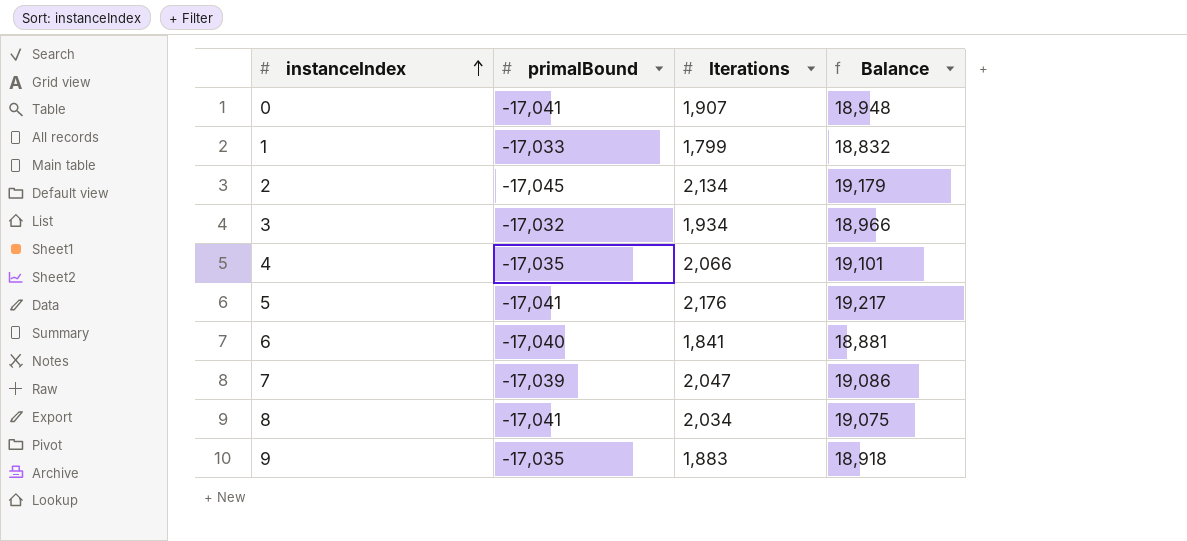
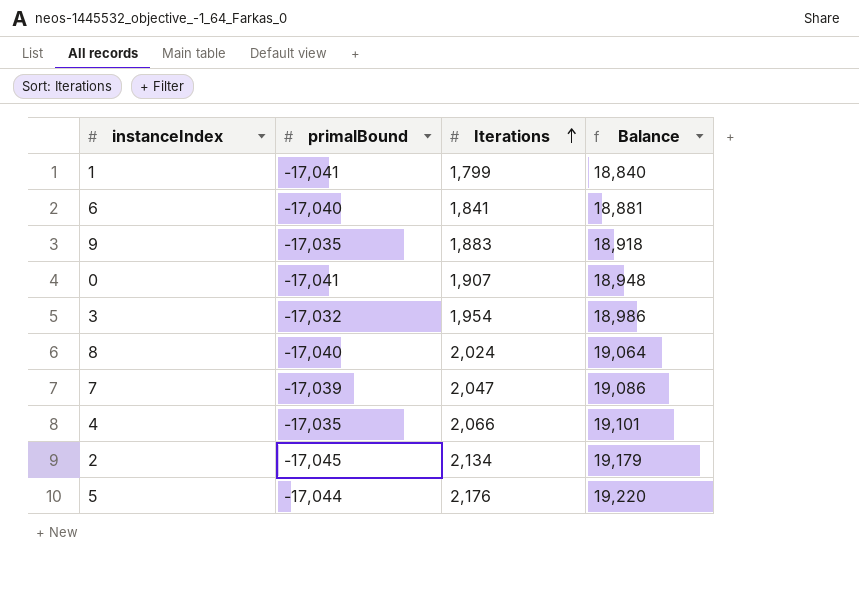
row order: instanceIndex ascending -> Iterations ascending
1 | primalBound: -17,033 -> -17,041
1 | Balance: 18,832 -> 18,840
3 | Iterations: 1,934 -> 1,954
3 | Balance: 18,966 -> 18,986
8 | primalBound: -17,041 -> -17,040
8 | Iterations: 2,034 -> 2,024
8 | Balance: 19,075 -> 19,064
5 | primalBound: -17,041 -> -17,044
5 | Balance: 19,217 -> 19,220

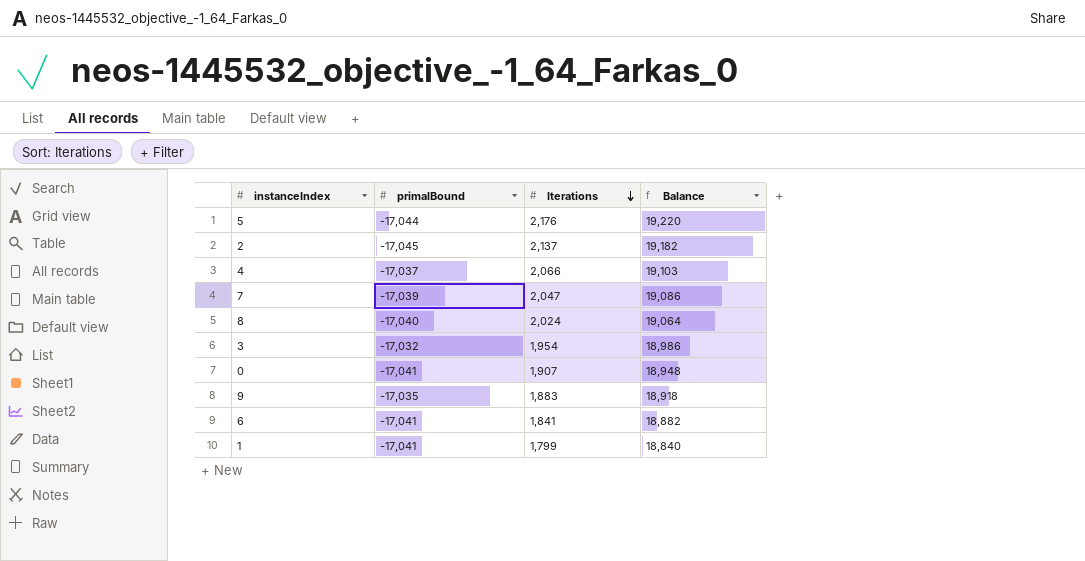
row order: Iterations ascending -> Iterations descending
2 | Iterations: 2,134 -> 2,137
2 | Balance: 19,179 -> 19,182
4 | primalBound: -17,035 -> -17,037
4 | Balance: 19,101 -> 19,103
6 | primalBound: -17,040 -> -17,041
6 | Balance: 18,881 -> 18,882

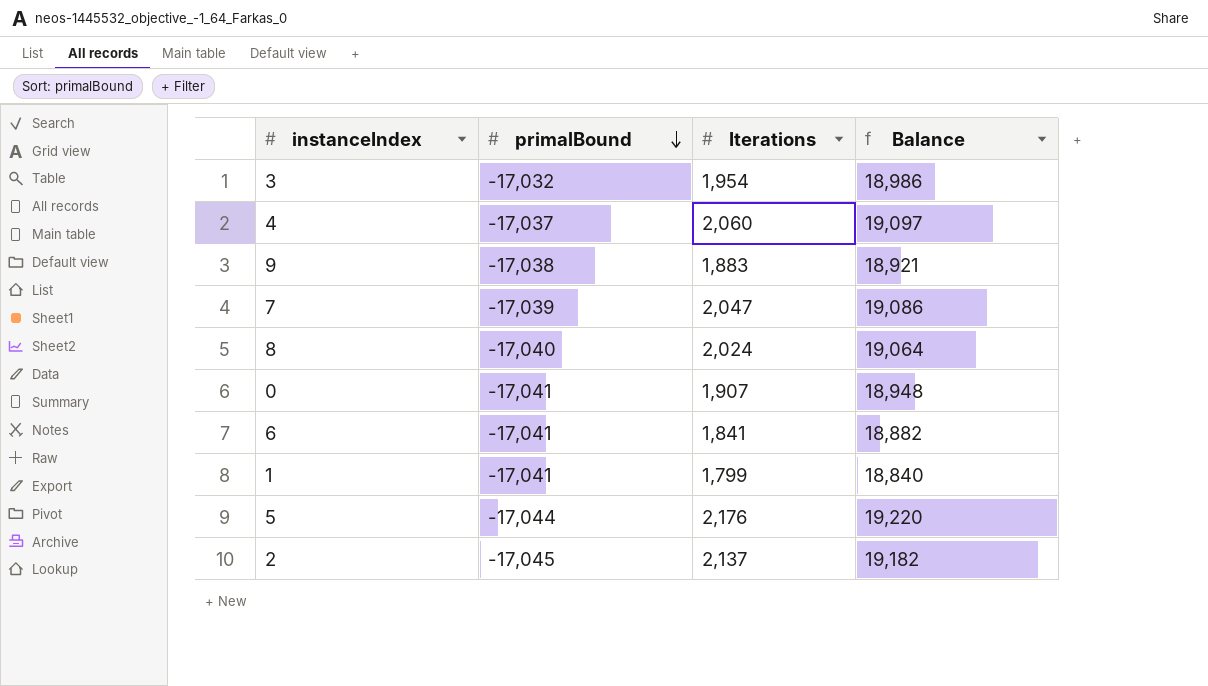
row order: Iterations descending -> primalBound descending
4 | Iterations: 2,066 -> 2,060
4 | Balance: 19,103 -> 19,097
9 | primalBound: -17,035 -> -17,038
9 | Balance: 18,918 -> 18,921

